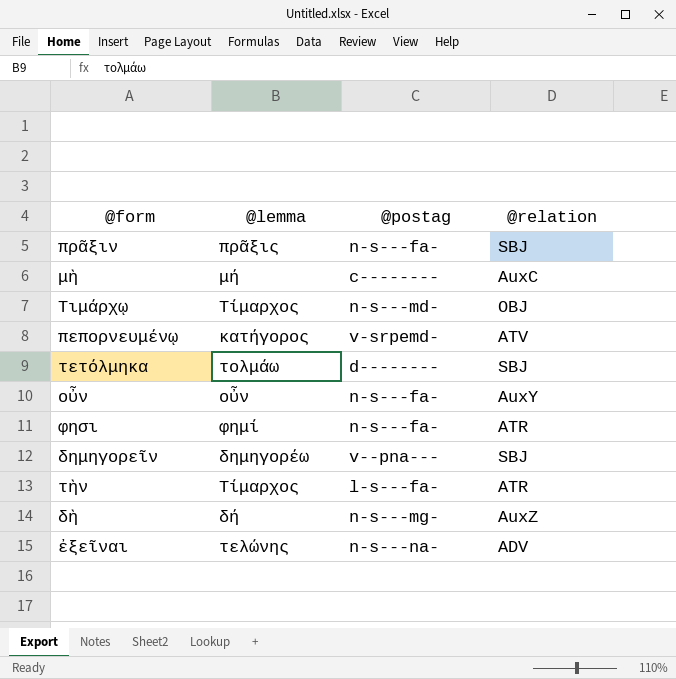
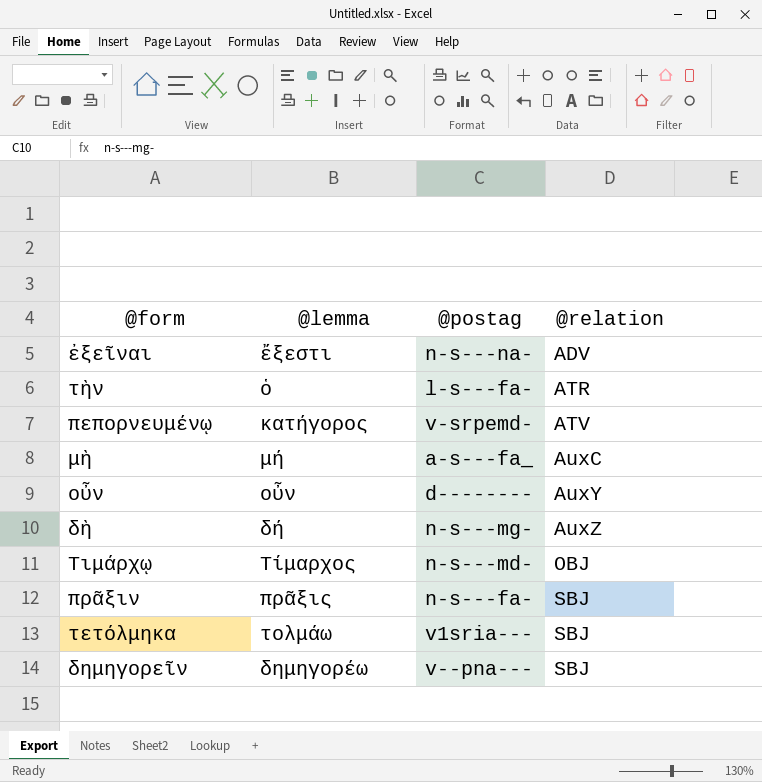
row order: none -> @relation ascending
row φησι: φημί | n-s---fa- | ATR -> none
ἐξεῖναι | @lemma: τελώνης -> ἔξεστι
τὴν | @lemma: Τίμαρχος -> ὁ
μὴ | @postag: c-------- -> a-s---fa_
οὖν | @postag: n-s---fa- -> d--------
τετόλμηκα | @postag: d-------- -> v1sria---

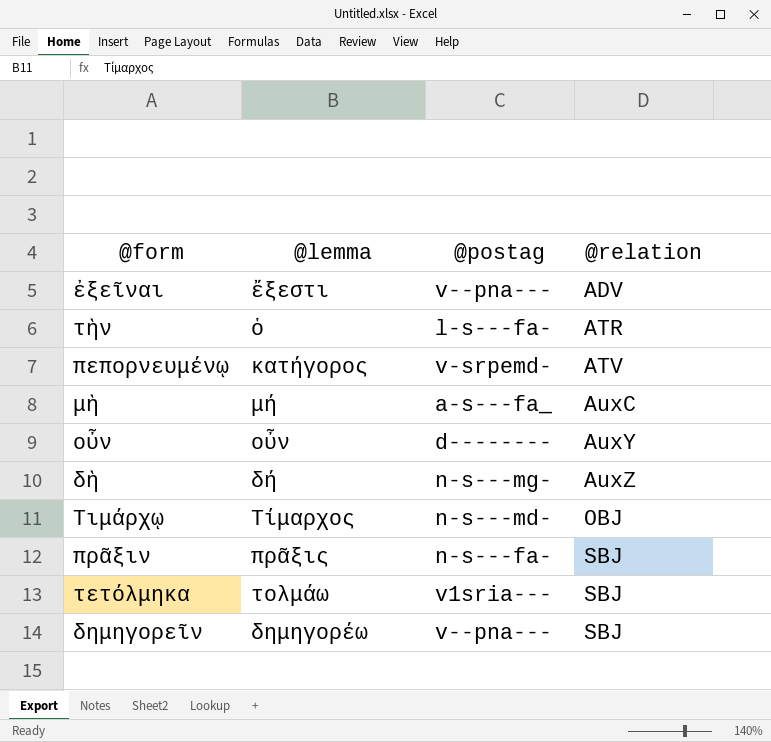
ἐξεῖναι | @postag: n-s---na- -> v--pna---

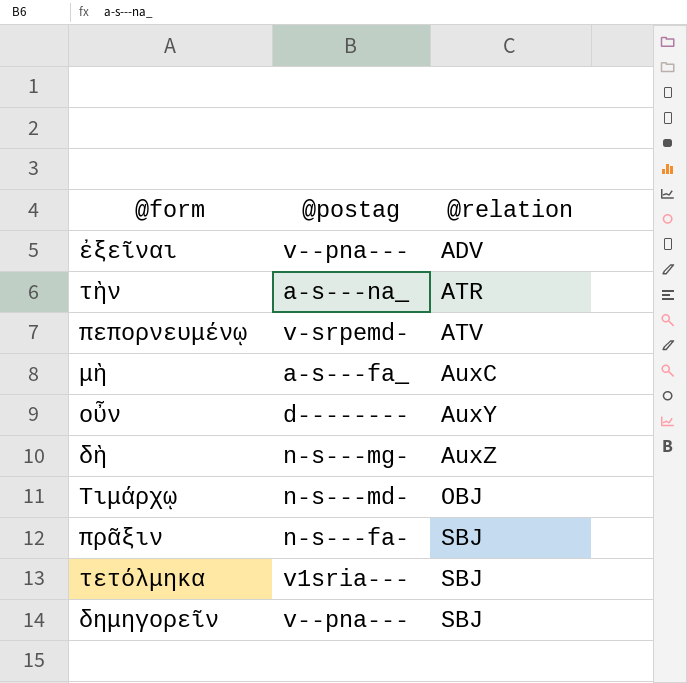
column @lemma | position: 2 -> none
τὴν | @postag: l-s---fa- -> a-s---na_

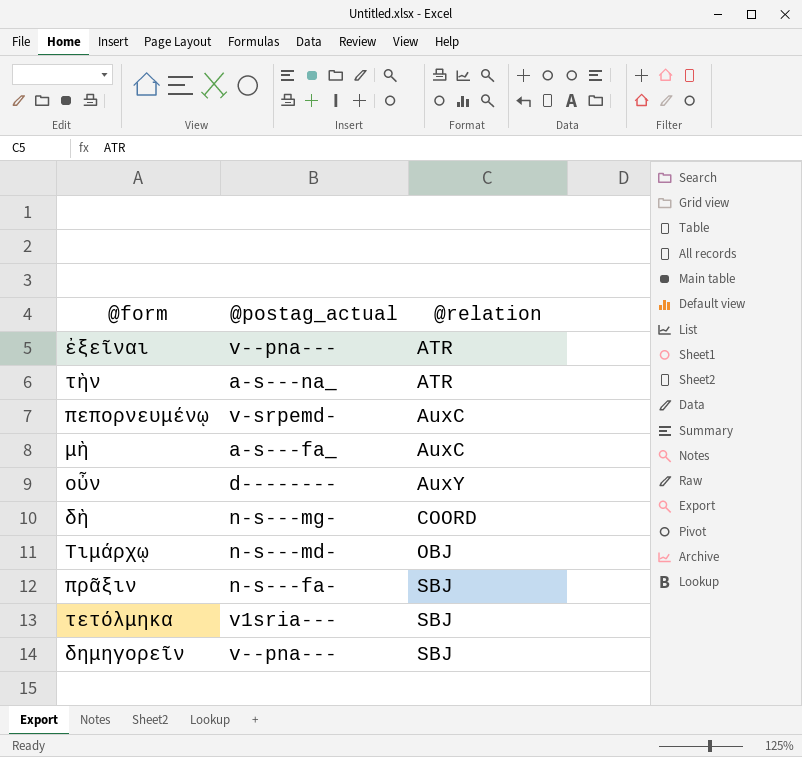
column name: @postag -> @postag_actual
ἐξεῖναι | @relation: ADV -> ATR
πεπορνευμένῳ | @relation: ATV -> AuxC
δὴ | @relation: AuxZ -> COORD

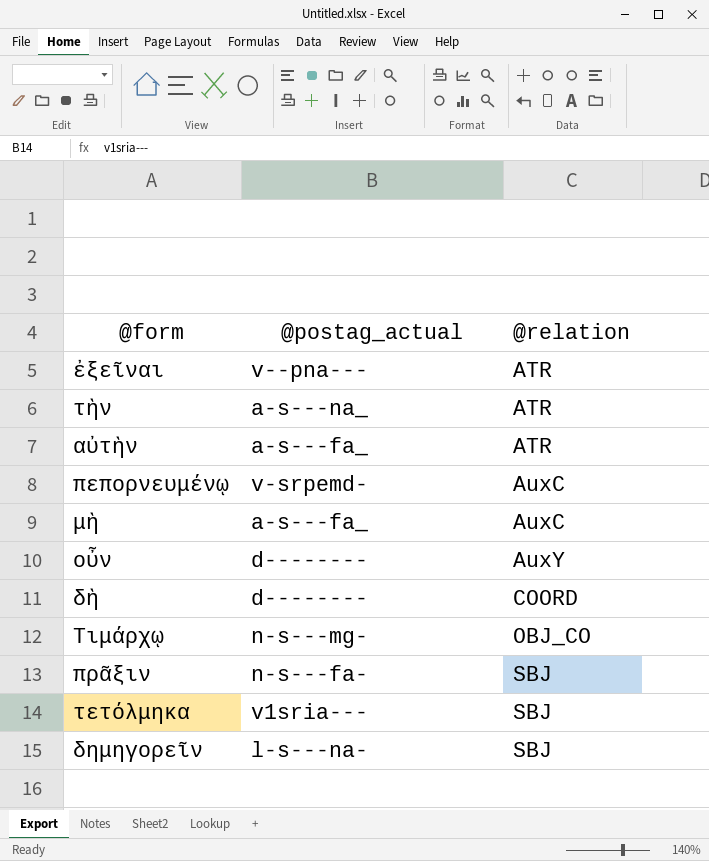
row αὐτὴν: none -> a-s---fa_ | ATR
δὴ | @postag_actual: n-s---mg- -> d--------
Τιμάρχῳ | @postag_actual: n-s---md- -> n-s---mg-
Τιμάρχῳ | @relation: OBJ -> OBJ_CO
δημηγορεῖν | @postag_actual: v--pna--- -> l-s---na-

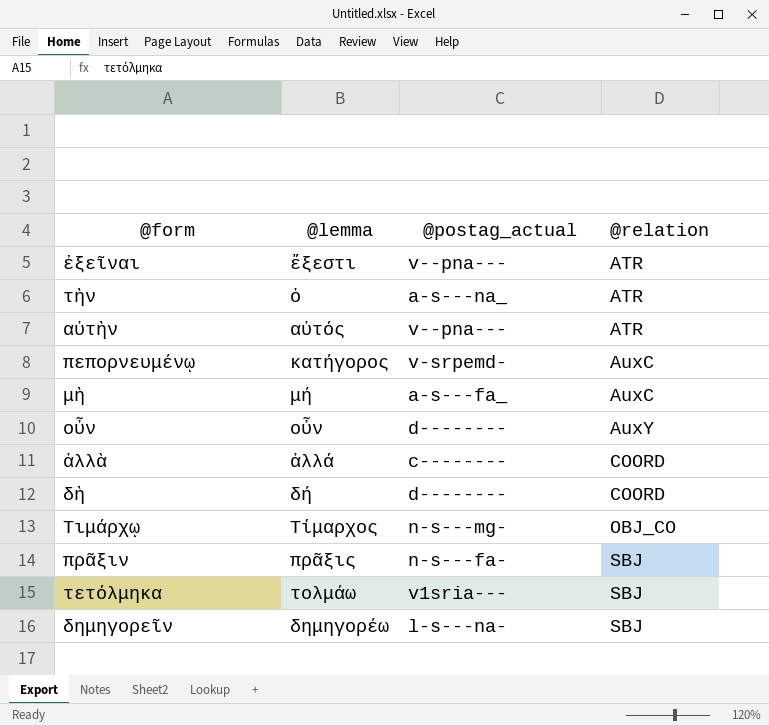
column @lemma | position: none -> 2
αὐτὴν | @postag_actual: a-s---fa_ -> v--pna---
row ἀλλὰ: none -> ἀλλά | c-------- | COORD

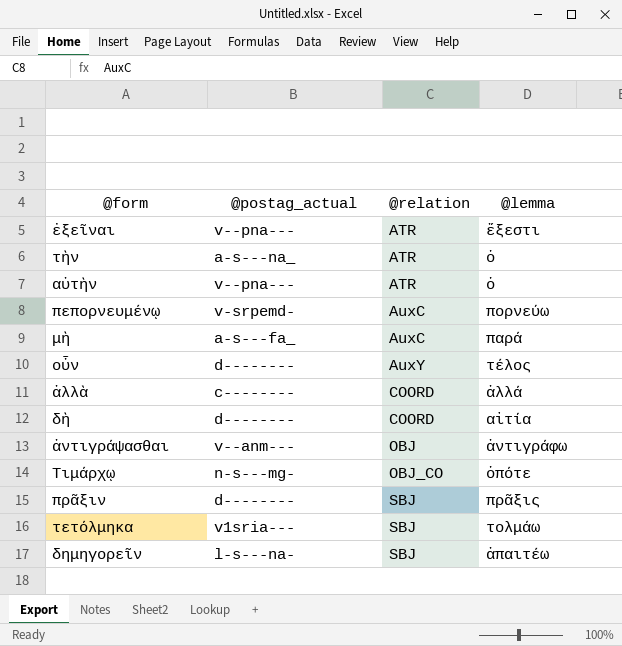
column @lemma | position: 2 -> 4
αὐτὴν | @lemma: αὐτός -> ὁ
πεπορνευμένῳ | @lemma: κατήγορος -> πορνεύω
μὴ | @lemma: μή -> παρά
οὖν | @lemma: οὖν -> τέλος
δὴ | @lemma: δή -> αἰτία
row ἀντιγράψασθαι: none -> v--anm--- | OBJ | ἀντιγράφω
Τιμάρχῳ | @lemma: Τίμαρχος -> ὁπότε
πρᾶξιν | @postag_actual: n-s---fa- -> d--------
δημηγορεῖν | @lemma: δημηγορέω -> ἀπαιτέω

